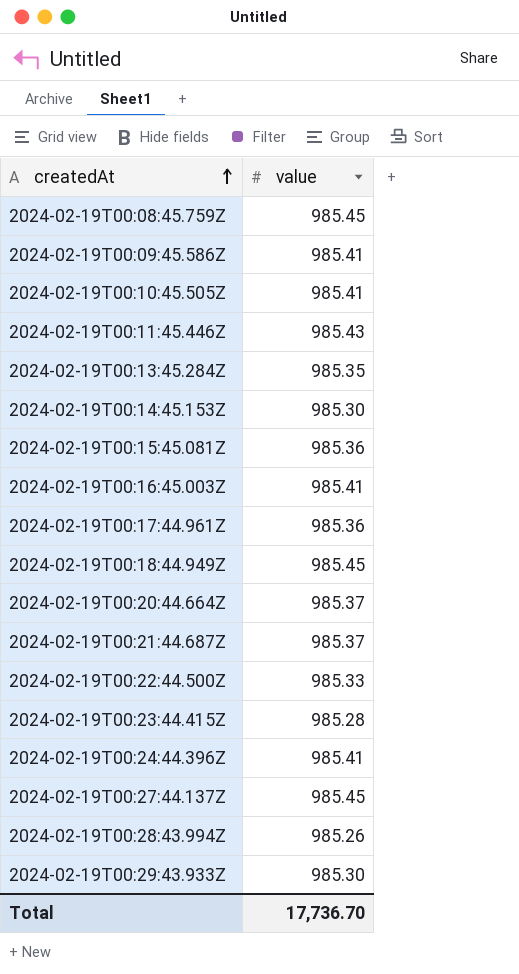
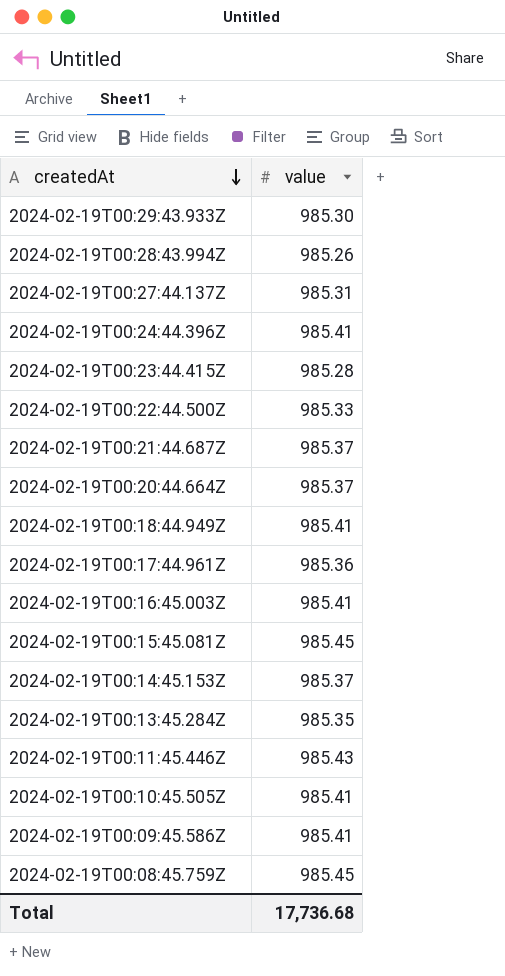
row order: createdAt ascending -> createdAt descending
2024-02-19T00:27:44.137Z | value: 985.45 -> 985.31
2024-02-19T00:18:44.949Z | value: 985.45 -> 985.41
2024-02-19T00:15:45.081Z | value: 985.36 -> 985.45
2024-02-19T00:14:45.153Z | value: 985.30 -> 985.37
Total | value: 17,736.70 -> 17,736.68

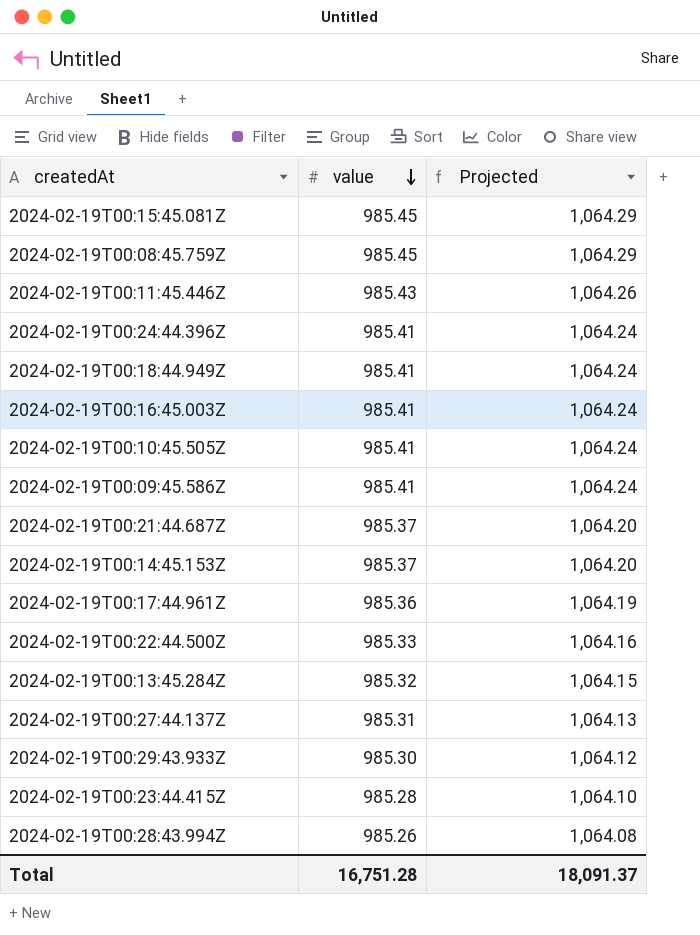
row order: createdAt descending -> value descending
column Projected | formula: none -> [value] * 1.08
row 2024-02-19T00:20:44.664Z: 985.37 -> none
2024-02-19T00:13:45.284Z | value: 985.35 -> 985.32
Total | value: 17,736.68 -> 16,751.28

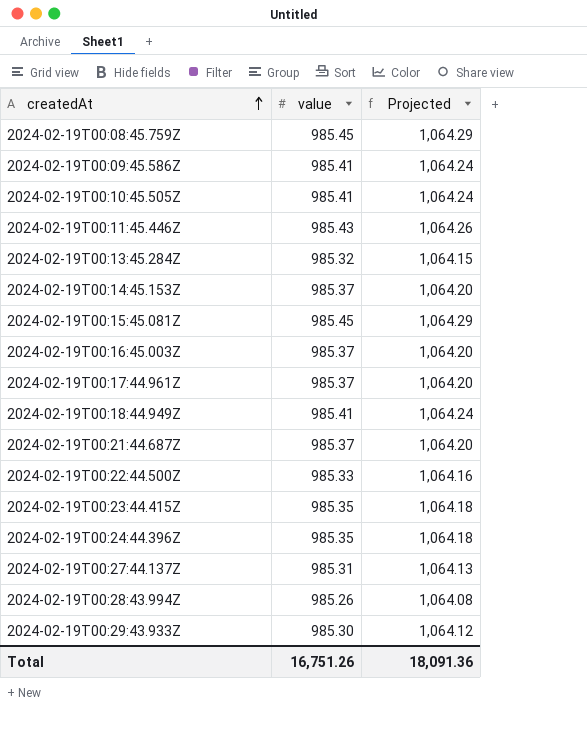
row order: value descending -> createdAt ascending
2024-02-19T00:16:45.003Z | value: 985.41 -> 985.37
2024-02-19T00:16:45.003Z | Projected: 1,064.24 -> 1,064.20
2024-02-19T00:17:44.961Z | value: 985.36 -> 985.37
2024-02-19T00:17:44.961Z | Projected: 1,064.19 -> 1,064.20
2024-02-19T00:23:44.415Z | value: 985.28 -> 985.35
2024-02-19T00:23:44.415Z | Projected: 1,064.10 -> 1,064.18
2024-02-19T00:24:44.396Z | value: 985.41 -> 985.35
2024-02-19T00:24:44.396Z | Projected: 1,064.24 -> 1,064.18
Total | value: 16,751.28 -> 16,751.26
Total | Projected: 18,091.37 -> 18,091.36

